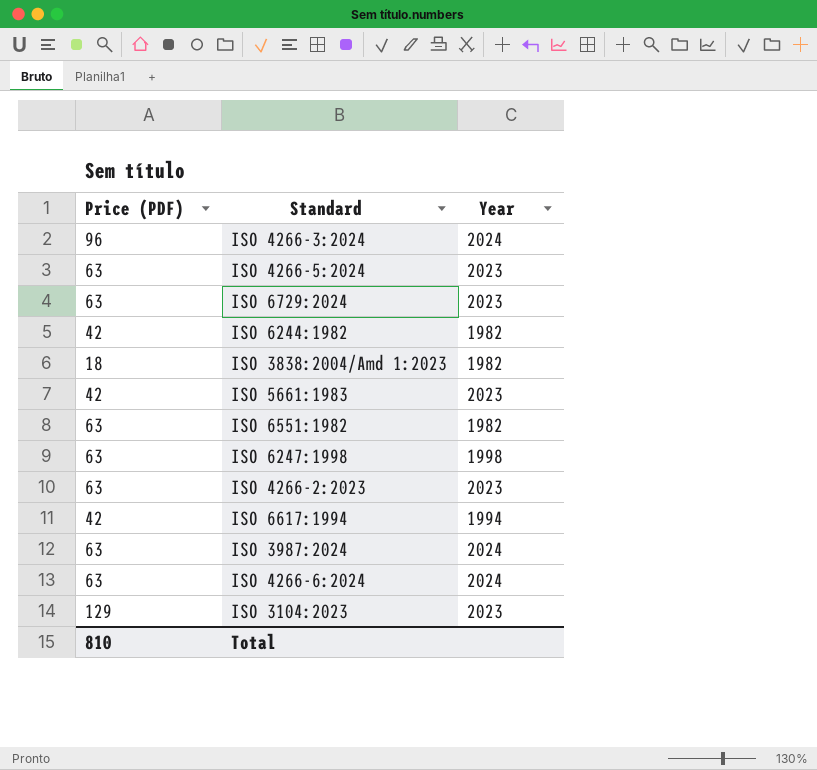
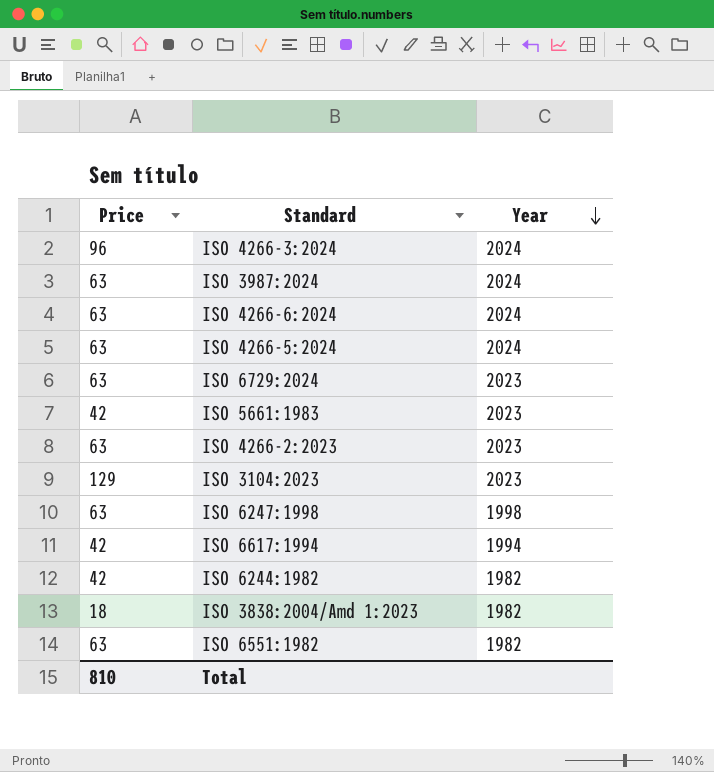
row order: none -> Year descending
column name: Price (PDF) -> Price
ISO 4266-5:2024 | Year: 2023 -> 2024

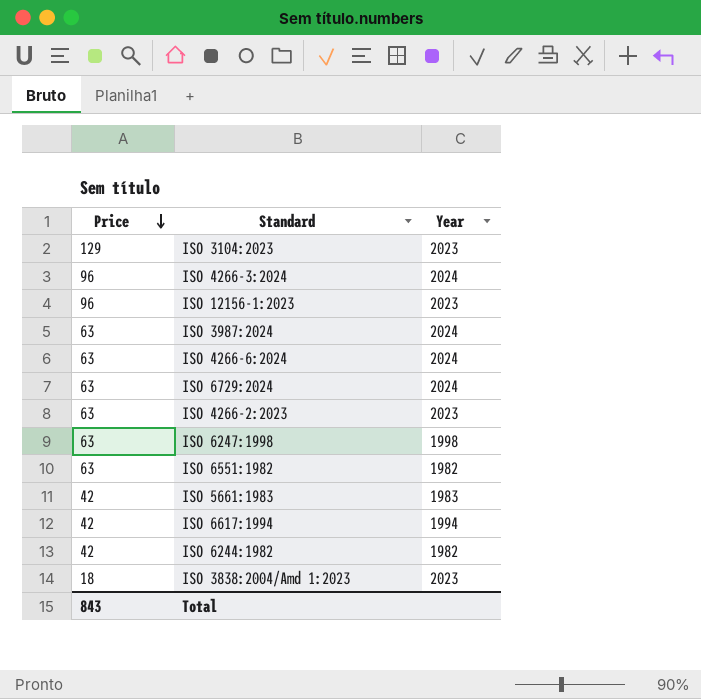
row order: Year descending -> Price descending
row ISO 4266-5:2024: 63 | 2024 -> none
row ISO 12156-1:2023: none -> 96 | 2023
ISO 6729:2024 | Year: 2023 -> 2024
ISO 5661:1983 | Year: 2023 -> 1983
ISO 3838:2004/Amd 1:2023 | Year: 1982 -> 2023
Total | Price: 810 -> 843

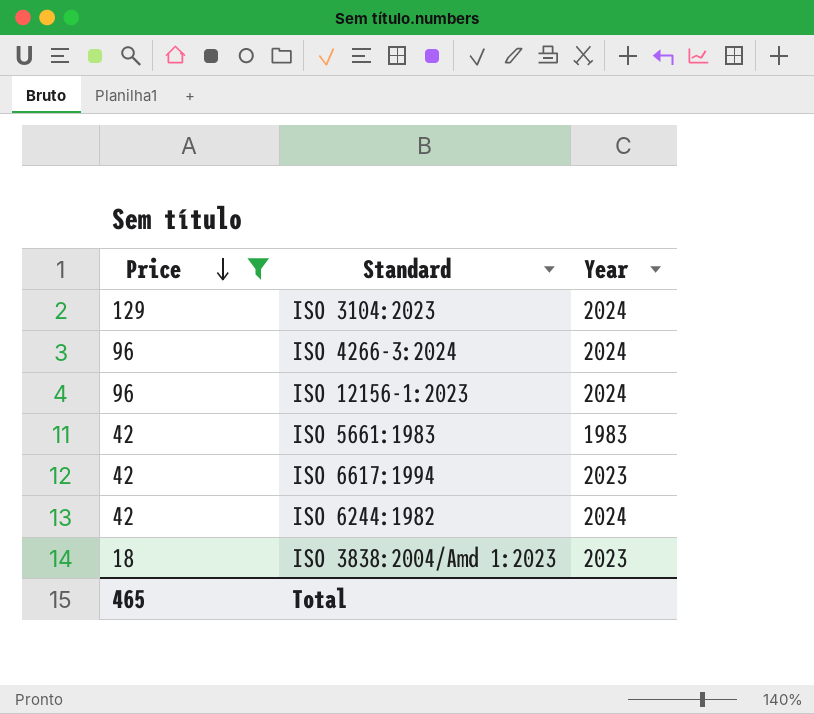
filter: none -> Price != 63
ISO 3104:2023 | Year: 2023 -> 2024
ISO 12156-1:2023 | Year: 2023 -> 2024
ISO 6617:1994 | Year: 1994 -> 2023
ISO 6244:1982 | Year: 1982 -> 2024
Total | Price: 843 -> 465

